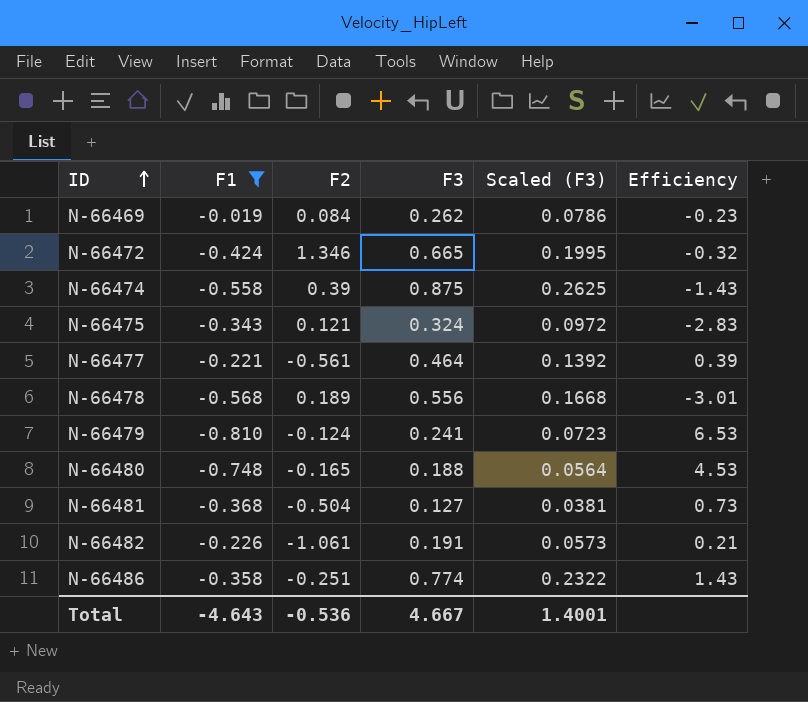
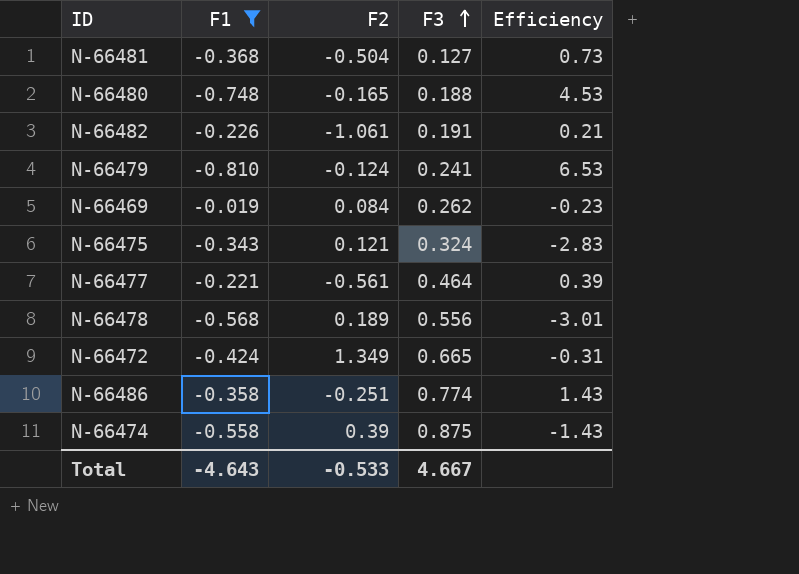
row order: ID ascending -> F3 ascending
column Scaled (F3) | formula: [F3] * 0.3 -> none
N-66472 | F2: 1.346 -> 1.349
N-66472 | Efficiency: -0.32 -> -0.31
Total | F2: -0.536 -> -0.533

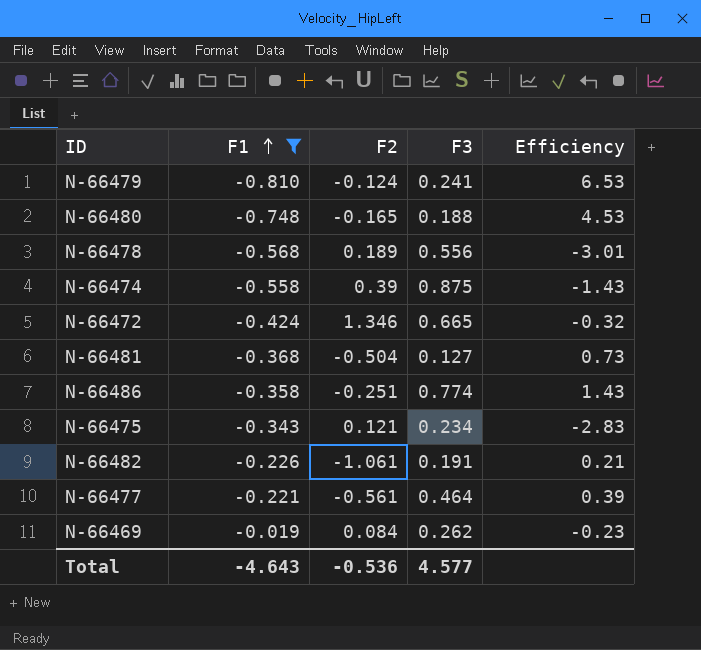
row order: F3 ascending -> F1 ascending
N-66472 | F2: 1.349 -> 1.346
N-66472 | Efficiency: -0.31 -> -0.32
N-66475 | F3: 0.324 -> 0.234
Total | F2: -0.533 -> -0.536
Total | F3: 4.667 -> 4.577

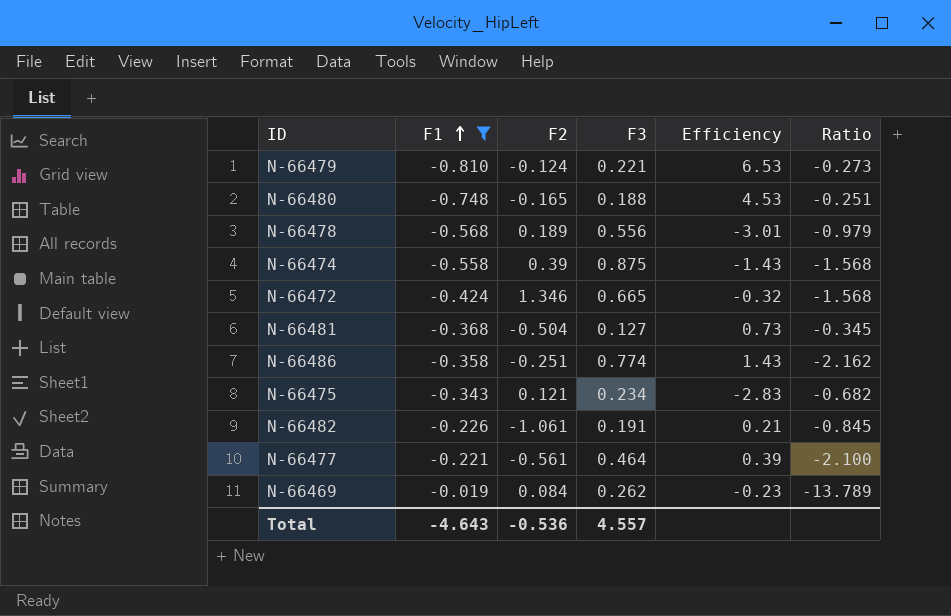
column Ratio | formula: none -> [F3] / [F1]
N-66479 | F3: 0.241 -> 0.221
Total | F3: 4.577 -> 4.557

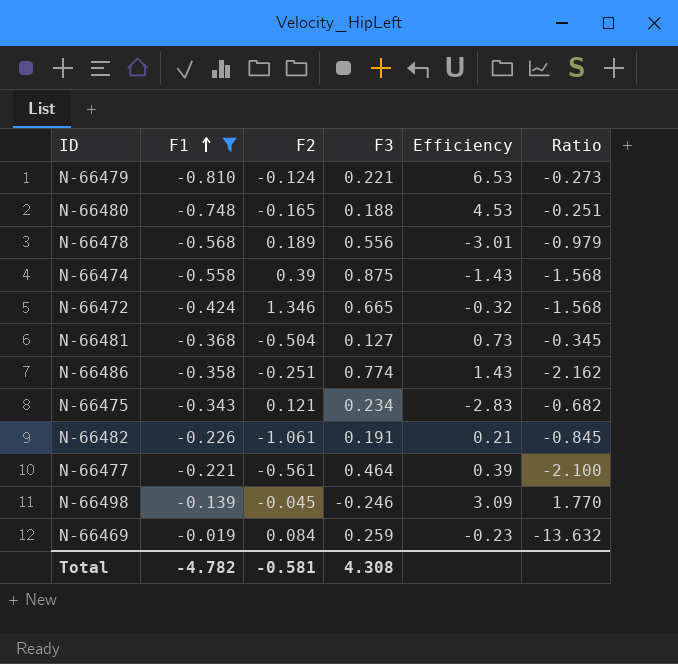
row N-66498: none -> -0.139 | -0.045 | -0.246 | 3.09 | 1.770
N-66469 | F3: 0.262 -> 0.259
N-66469 | Ratio: -13.789 -> -13.632
Total | F1: -4.643 -> -4.782
Total | F2: -0.536 -> -0.581
Total | F3: 4.557 -> 4.308

